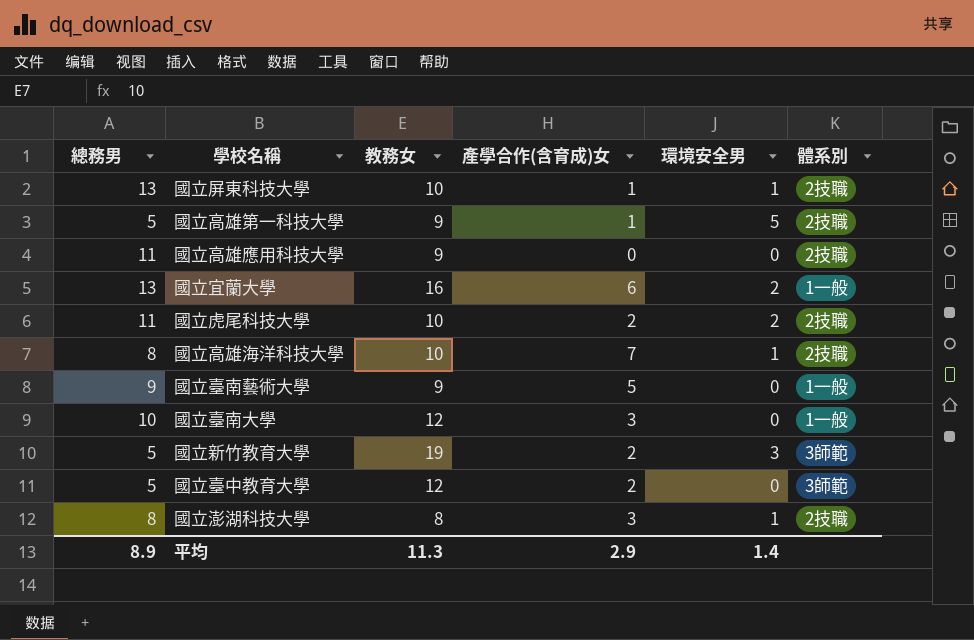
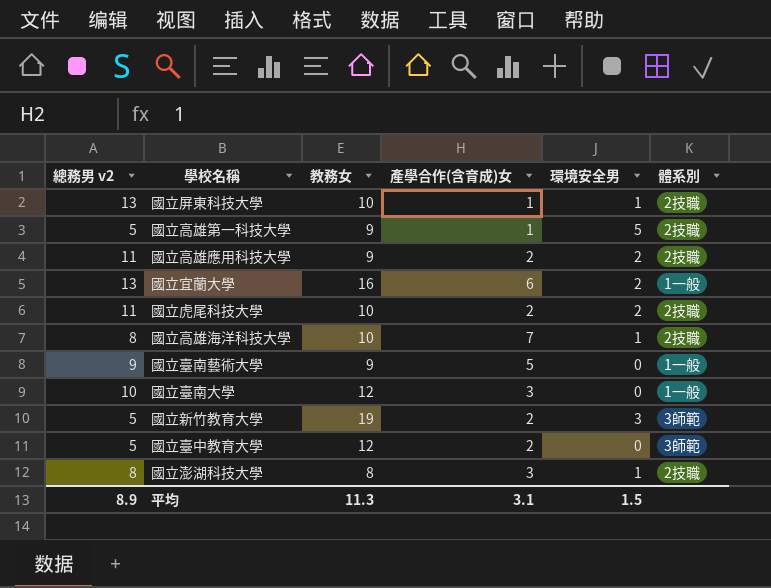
column name: 總務男 -> 總務男 v2
國立高雄應用科技大學 | 產學合作(含育成)女: 0 -> 2
國立高雄應用科技大學 | 環境安全男: 0 -> 2
平均 | 產學合作(含育成)女: 2.9 -> 3.1
平均 | 環境安全男: 1.4 -> 1.5

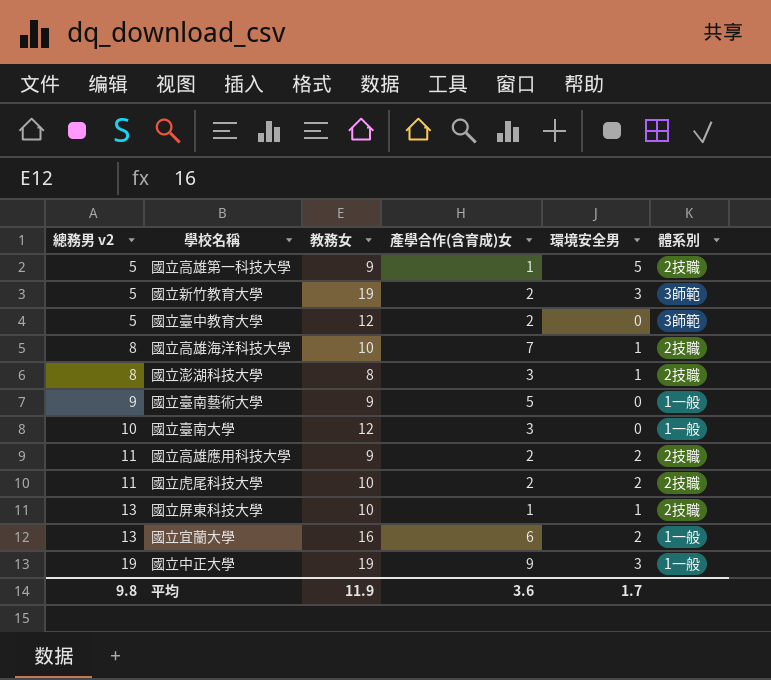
row order: none -> 總務男 v2 ascending
row 國立中正大學: none -> 19 | 19 | 9 | 3 | 1一般
平均 | 總務男 v2: 8.9 -> 9.8
平均 | 教務女: 11.3 -> 11.9
平均 | 產學合作(含育成)女: 3.1 -> 3.6
平均 | 環境安全男: 1.5 -> 1.7

